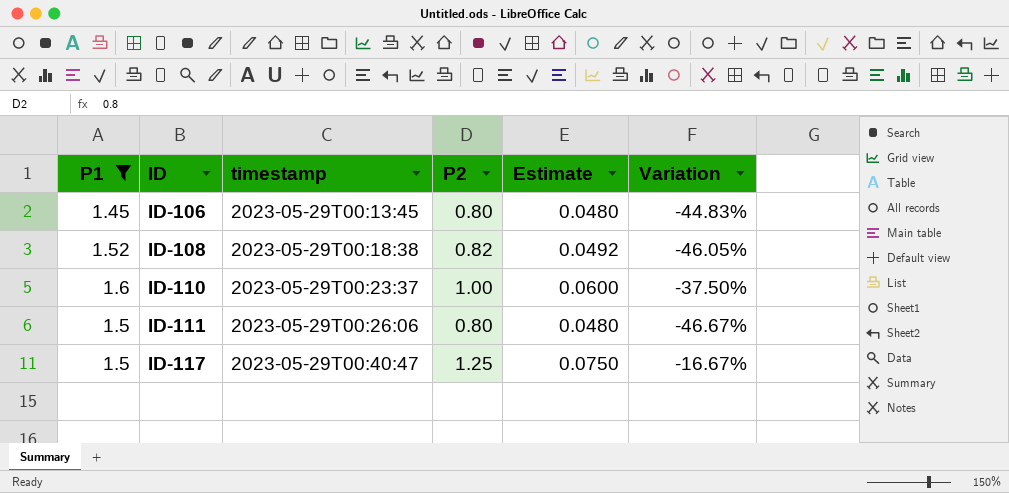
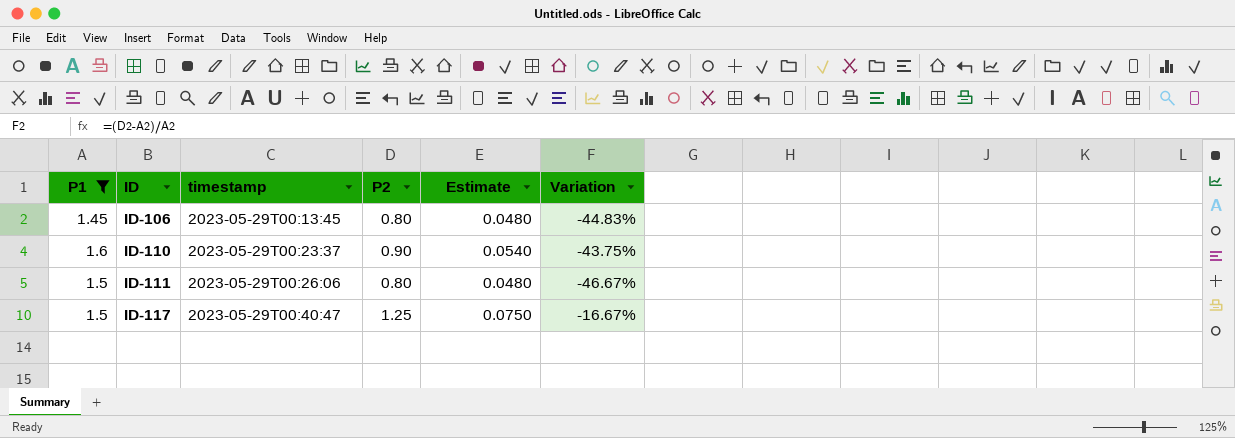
row ID-108: 1.52 | 2023-05-29T00:18:38 | 0.82 | 0.0492 | -46.05% -> none
ID-110 | P2: 1.00 -> 0.90
ID-110 | Estimate: 0.0600 -> 0.0540
ID-110 | Variation: -37.50% -> -43.75%

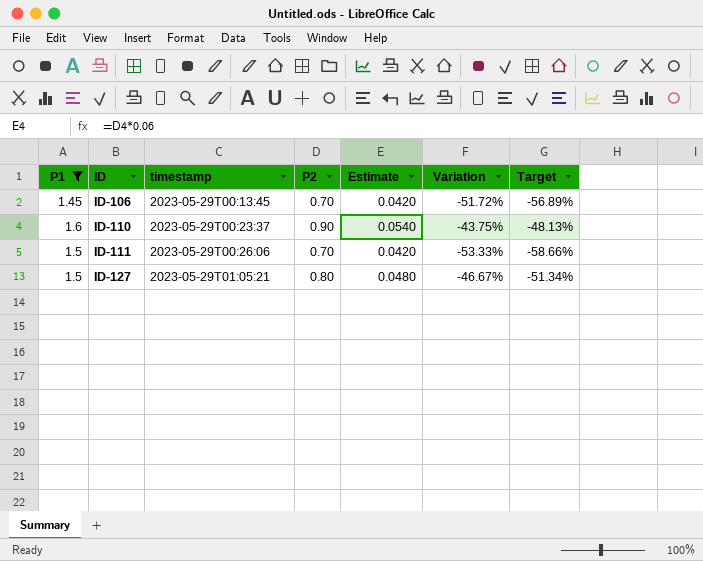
column Target | formula: none -> [Variation] * 1.1
row ID-117: 1.5 | 2023-05-29T00:40:47 | 1.25 | 0.0750 | -16.67% -> none
ID-106 | P2: 0.80 -> 0.70
ID-106 | Estimate: 0.0480 -> 0.0420
ID-106 | Variation: -44.83% -> -51.72%
ID-111 | P2: 0.80 -> 0.70
ID-111 | Estimate: 0.0480 -> 0.0420
ID-111 | Variation: -46.67% -> -53.33%
row ID-127: none -> 1.5 | 2023-05-29T01:05:21 | 0.80 | 0.0480 | -46.67% | -51.34%

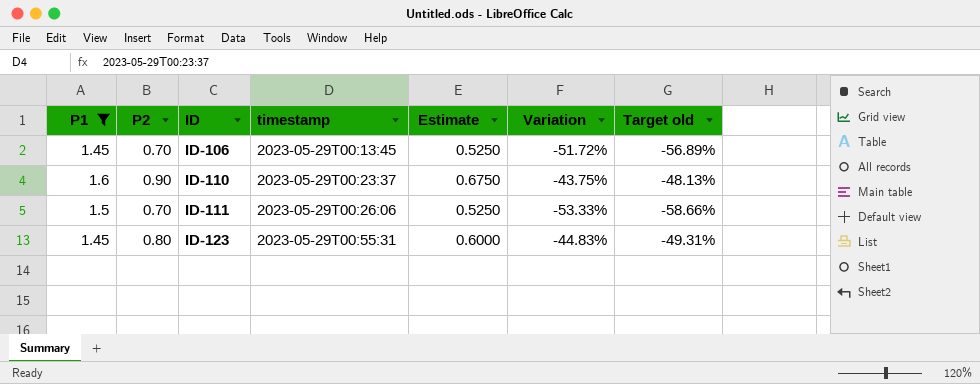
column P2 | position: 4 -> 2
column Estimate | formula: [P2] * 0.06 -> [P2] * 0.75
column name: Target -> Target old
row ID-127: 1.5 | 2023-05-29T01:05:21 | 0.80 | 0.0480 | -46.67% | -51.34% -> none
row ID-123: none -> 1.45 | 0.80 | 2023-05-29T00:55:31 | 0.6000 | -44.83% | -49.31%

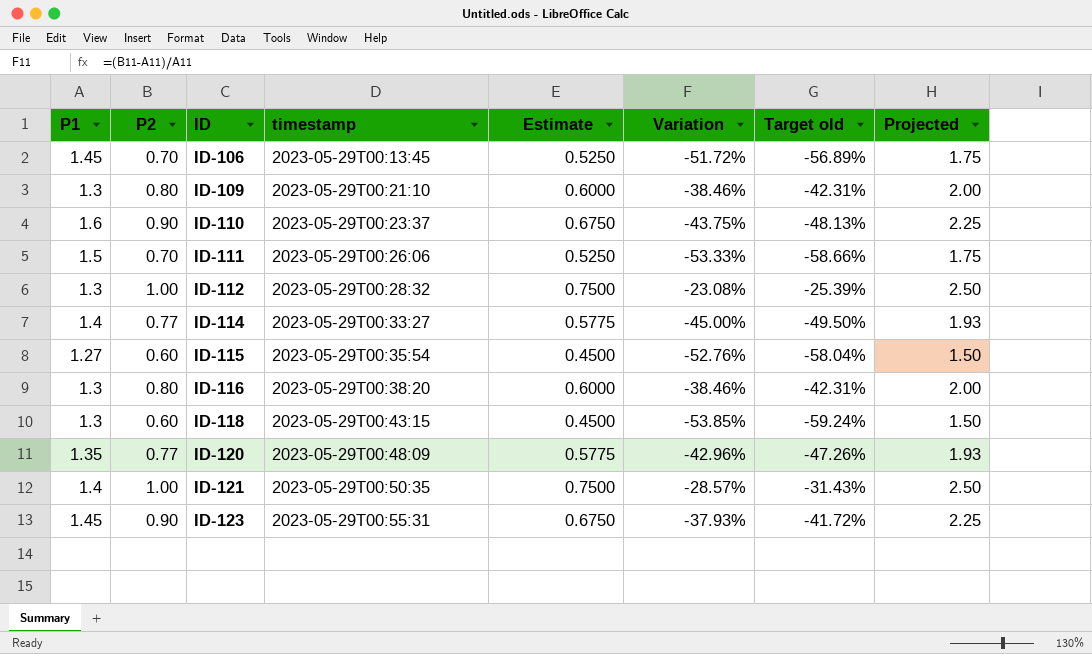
filter: P1 >= 1.45 -> none
column Projected | formula: none -> [P2] * 2.5
ID-123 | P2: 0.80 -> 0.90
ID-123 | Estimate: 0.6000 -> 0.6750
ID-123 | Variation: -44.83% -> -37.93%
ID-123 | Target old: -49.31% -> -41.72%

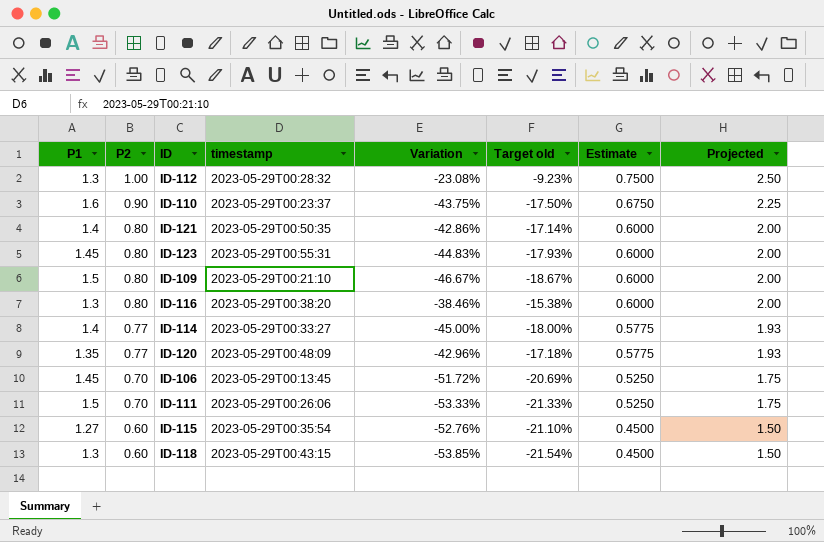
row order: ID ascending -> P2 descending
column Target old | formula: [Variation] * 1.1 -> [Variation] * 0.4
column Estimate | position: 5 -> 7
ID-121 | P2: 1.00 -> 0.80
ID-121 | Variation: -28.57% -> -42.86%
ID-121 | Estimate: 0.7500 -> 0.6000
ID-121 | Projected: 2.50 -> 2.00
ID-123 | P2: 0.90 -> 0.80
ID-123 | Variation: -37.93% -> -44.83%
ID-123 | Estimate: 0.6750 -> 0.6000
ID-123 | Projected: 2.25 -> 2.00
ID-109 | P1: 1.3 -> 1.5
ID-109 | Variation: -38.46% -> -46.67%

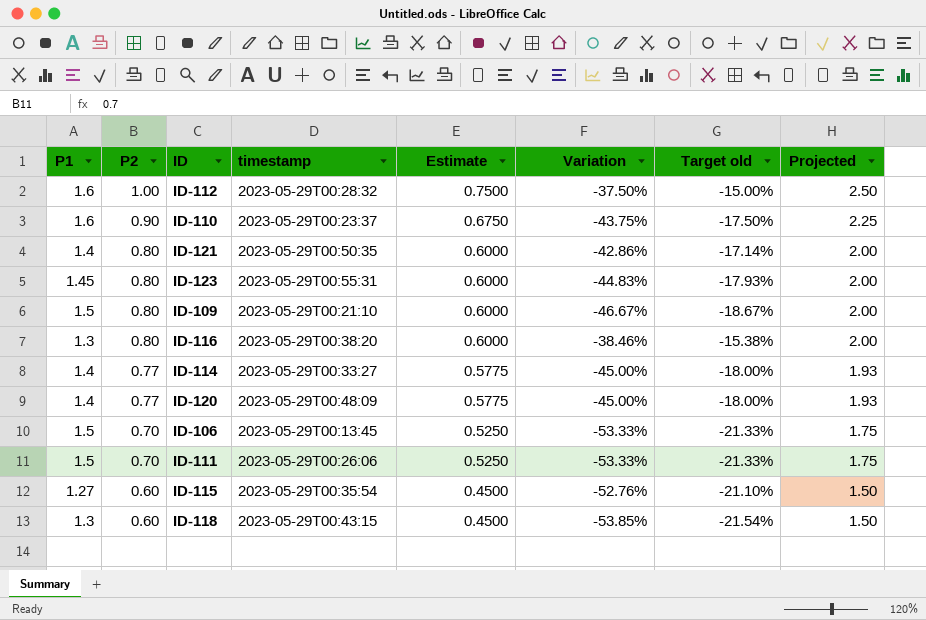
column Estimate | position: 7 -> 5
ID-112 | P1: 1.3 -> 1.6
ID-112 | Variation: -23.08% -> -37.50%
ID-112 | Target old: -9.23% -> -15.00%
ID-120 | P1: 1.35 -> 1.4
ID-120 | Variation: -42.96% -> -45.00%
ID-120 | Target old: -17.18% -> -18.00%
ID-106 | P1: 1.45 -> 1.5
ID-106 | Variation: -51.72% -> -53.33%
ID-106 | Target old: -20.69% -> -21.33%

